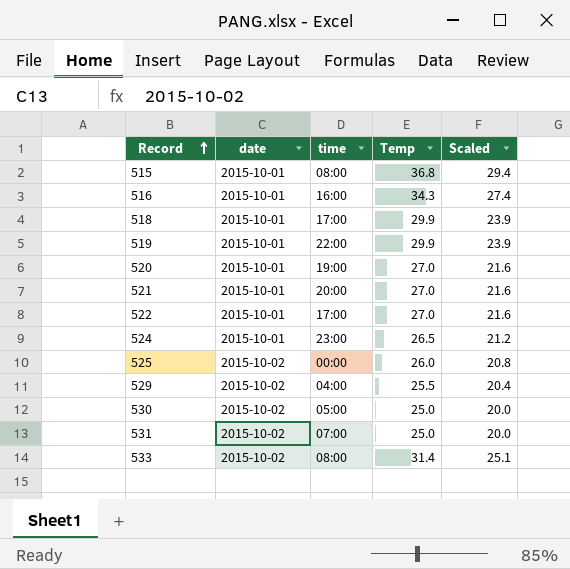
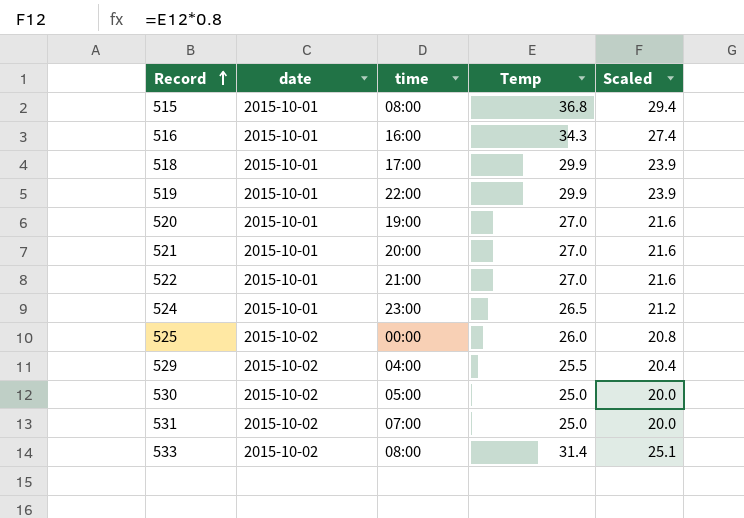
522 | time: 17:00 -> 21:00

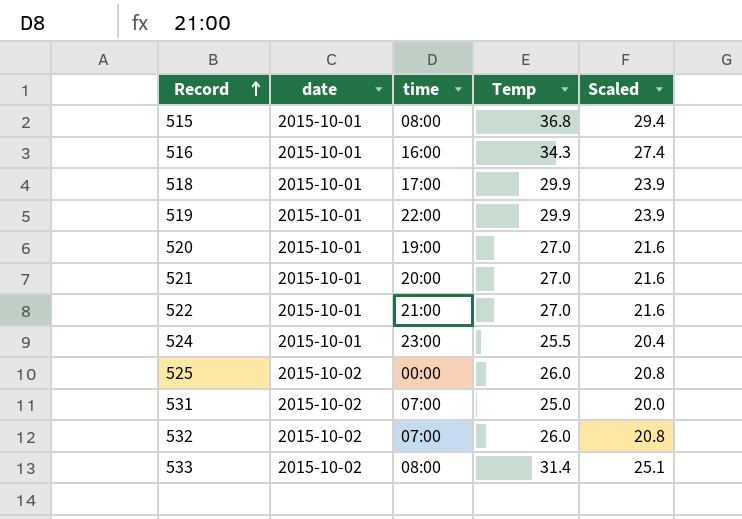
row 529: 2015-10-02 | 04:00 | 25.5 | 20.4 -> none
row 530: 2015-10-02 | 05:00 | 25.0 | 20.0 -> none
524 | Temp: 26.5 -> 25.5
524 | Scaled: 21.2 -> 20.4
row 532: none -> 2015-10-02 | 07:00 | 26.0 | 20.8

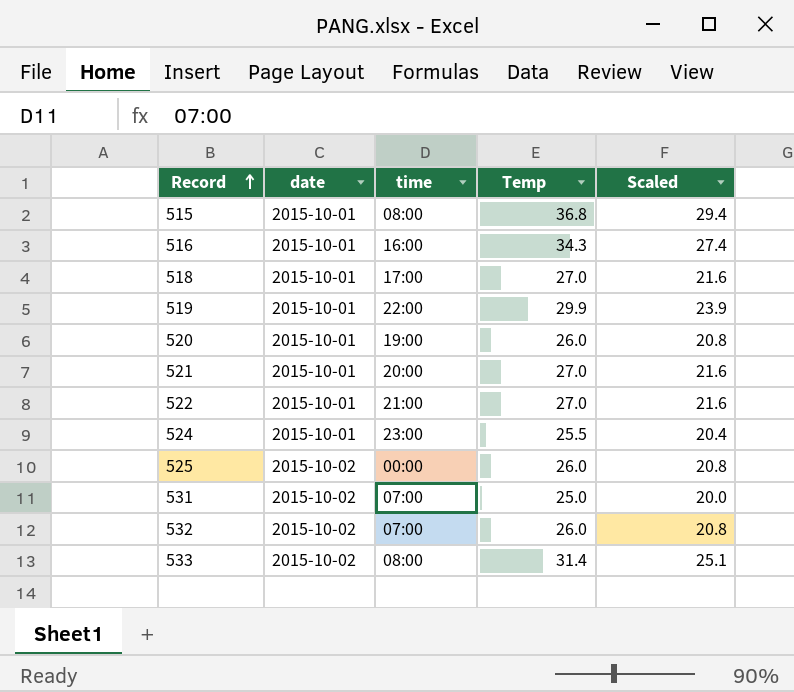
518 | Temp: 29.9 -> 27.0
518 | Scaled: 23.9 -> 21.6
520 | Temp: 27.0 -> 26.0
520 | Scaled: 21.6 -> 20.8

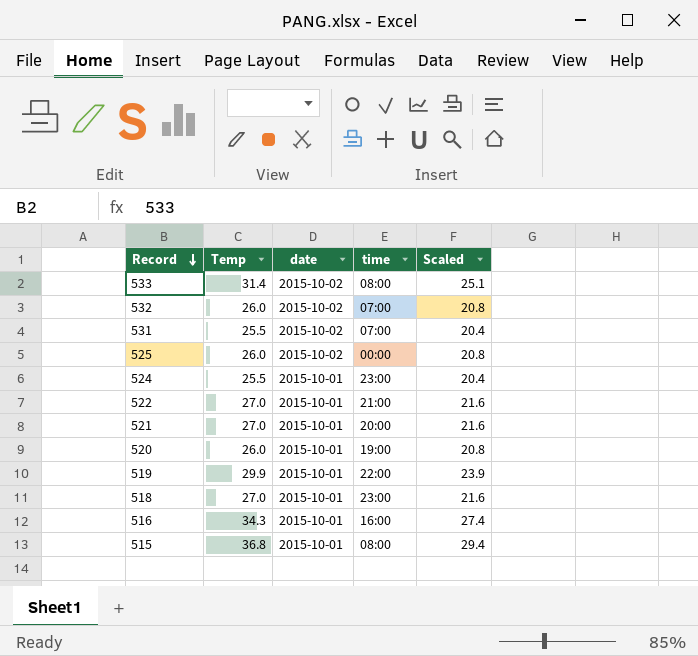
row order: Record ascending -> Record descending
column Temp | position: 4 -> 2
531 | Temp: 25.0 -> 25.5
531 | Scaled: 20.0 -> 20.4
518 | time: 17:00 -> 23:00

